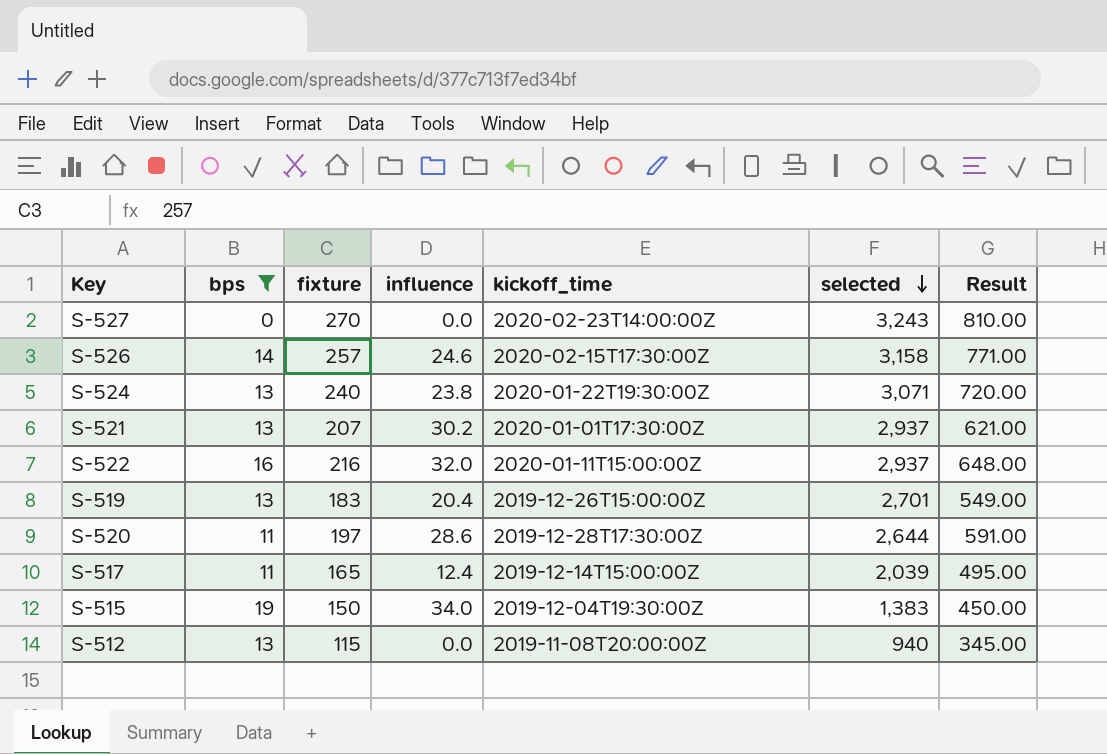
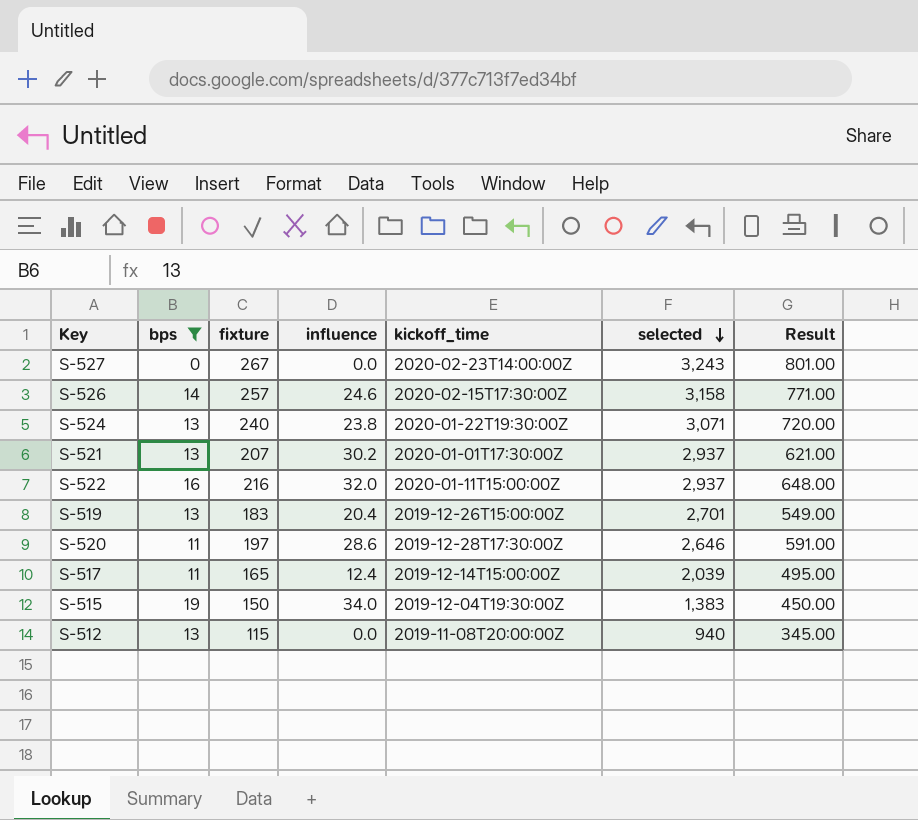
S-527 | fixture: 270 -> 267
S-527 | Result: 810.00 -> 801.00
S-520 | selected: 2,644 -> 2,646

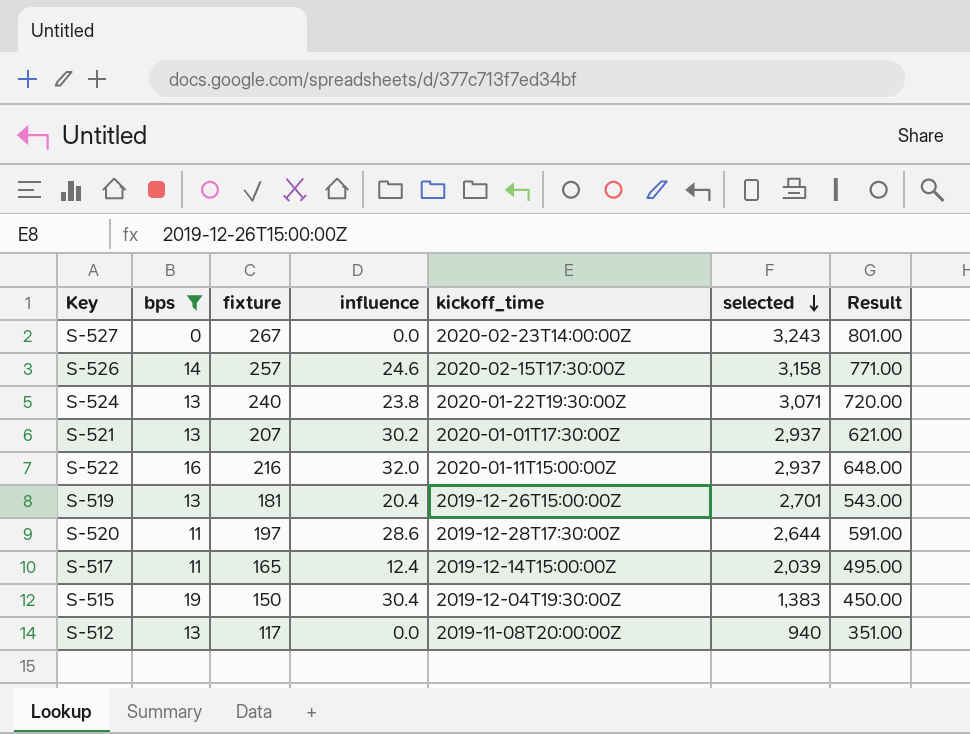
S-519 | fixture: 183 -> 181
S-519 | Result: 549.00 -> 543.00
S-520 | selected: 2,646 -> 2,644
S-515 | influence: 34.0 -> 30.4
S-512 | fixture: 115 -> 117
S-512 | Result: 345.00 -> 351.00

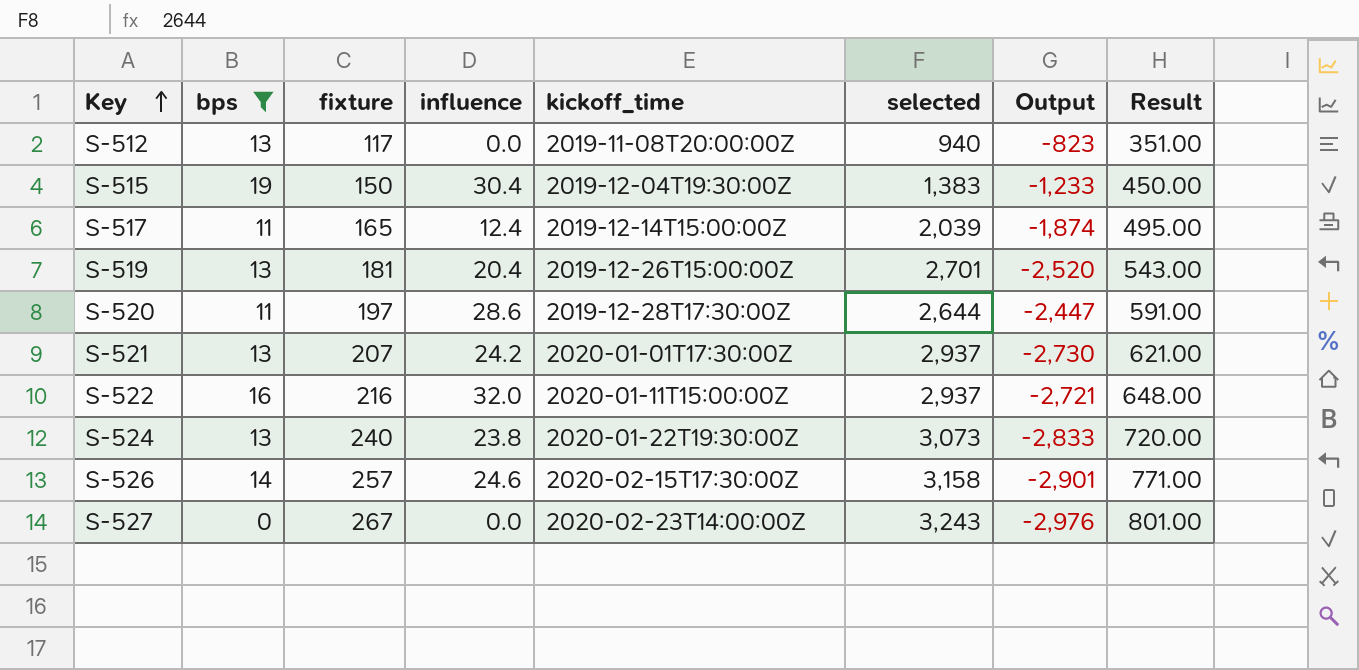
row order: selected descending -> Key ascending
column Output | formula: none -> [fixture] - [selected]
S-521 | influence: 30.2 -> 24.2
S-524 | selected: 3,071 -> 3,073

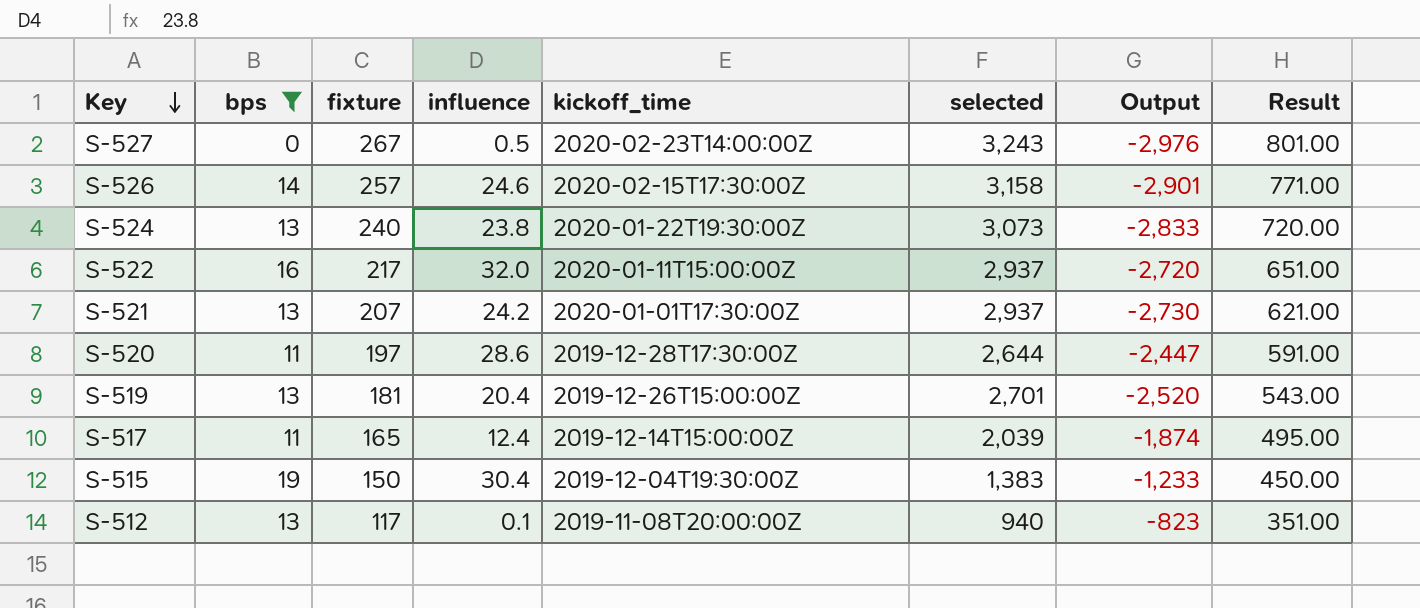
row order: Key ascending -> Key descending
S-527 | influence: 0.0 -> 0.5
S-522 | fixture: 216 -> 217
S-522 | Output: -2,721 -> -2,720
S-522 | Result: 648.00 -> 651.00
S-512 | influence: 0.0 -> 0.1

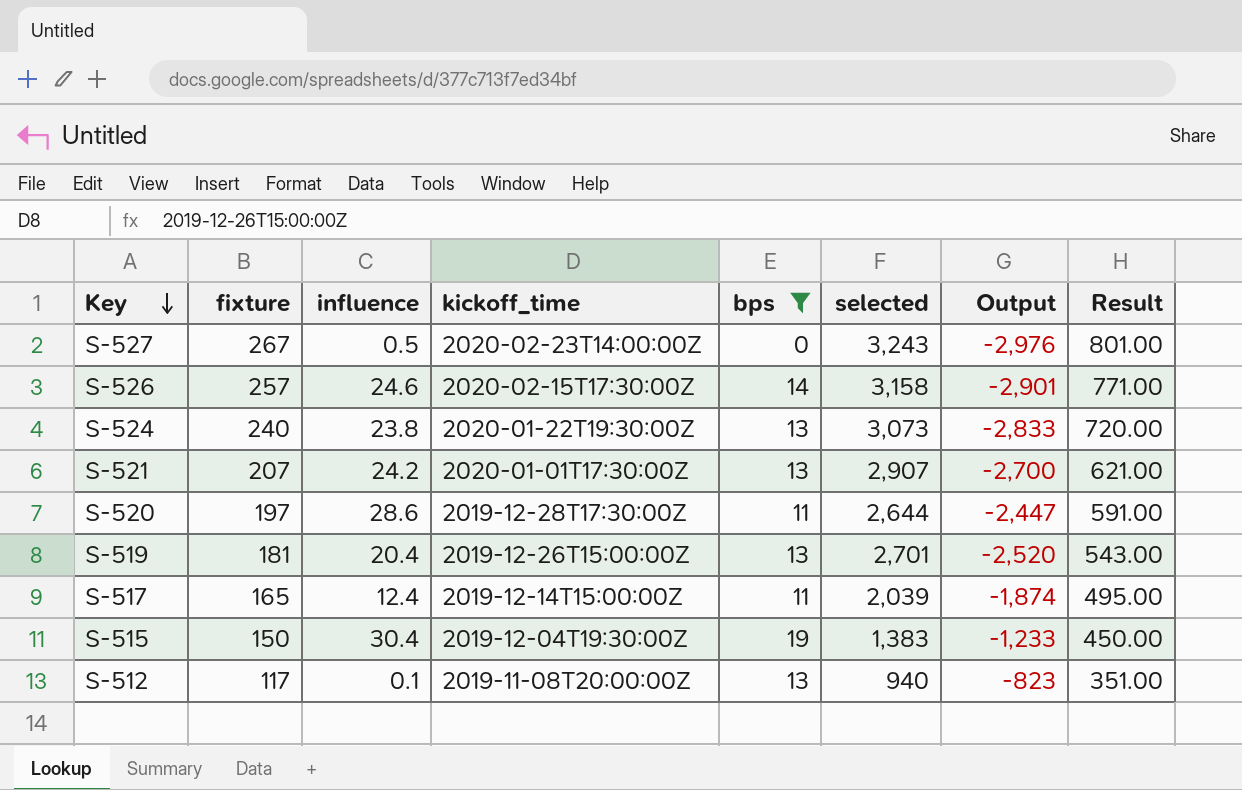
column bps | position: 2 -> 5
row S-522: 16 | 217 | 32.0 | 2020-01-11T15:00:00Z | 2,937 | -2,720 | 651.00 -> none
S-521 | selected: 2,937 -> 2,907
S-521 | Output: -2,730 -> -2,700

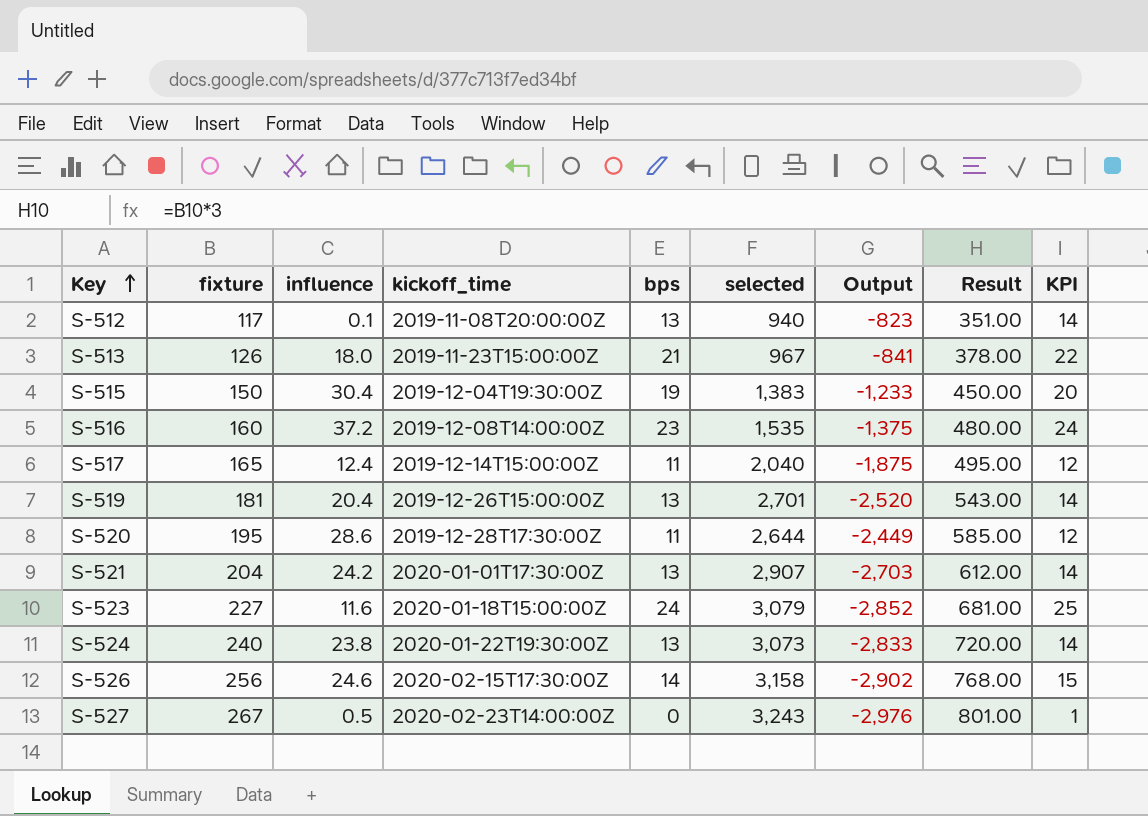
filter: bps <= 19 -> none
row order: Key descending -> Key ascending
column KPI | formula: none -> [bps] + 1
S-517 | selected: 2,039 -> 2,040
S-517 | Output: -1,874 -> -1,875
S-520 | fixture: 197 -> 195
S-520 | Output: -2,447 -> -2,449
S-520 | Result: 591.00 -> 585.00
S-521 | fixture: 207 -> 204
S-521 | Output: -2,700 -> -2,703
S-521 | Result: 621.00 -> 612.00
S-526 | fixture: 257 -> 256
S-526 | Output: -2,901 -> -2,902
S-526 | Result: 771.00 -> 768.00

